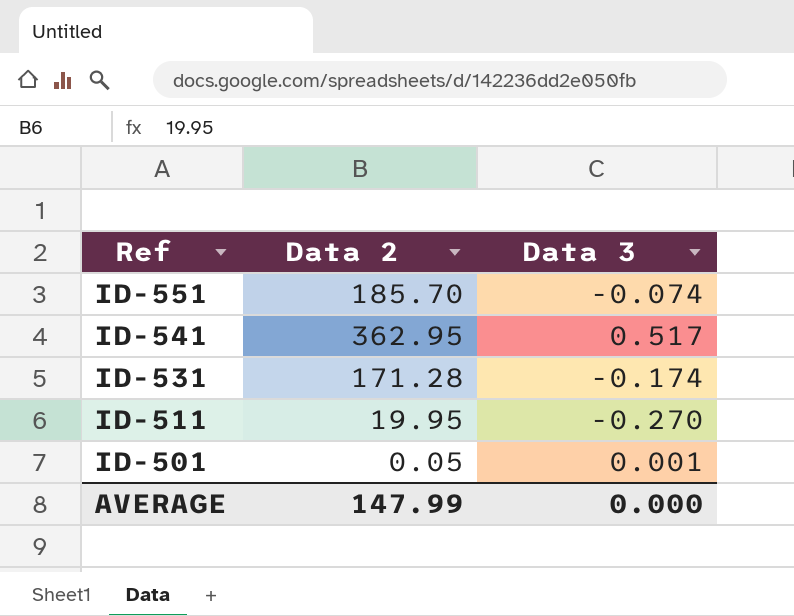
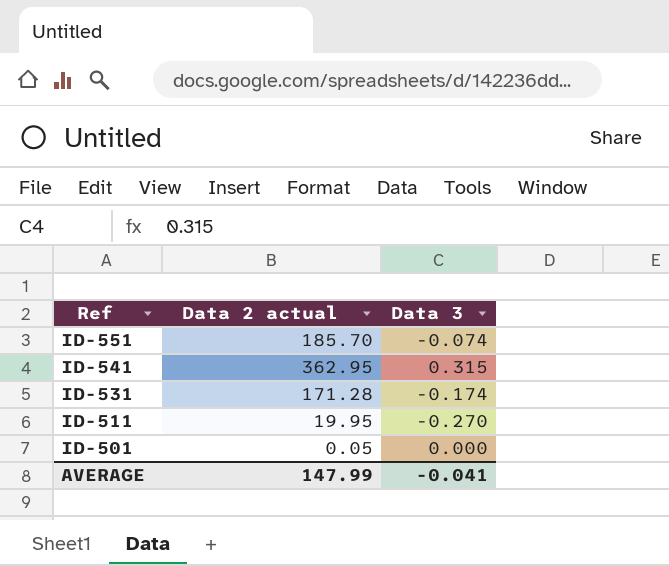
column name: Data 2 -> Data 2 actual
ID-541 | Data 3: 0.517 -> 0.315
ID-501 | Data 3: 0.001 -> 0.000
AVERAGE | Data 3: 0.000 -> -0.041

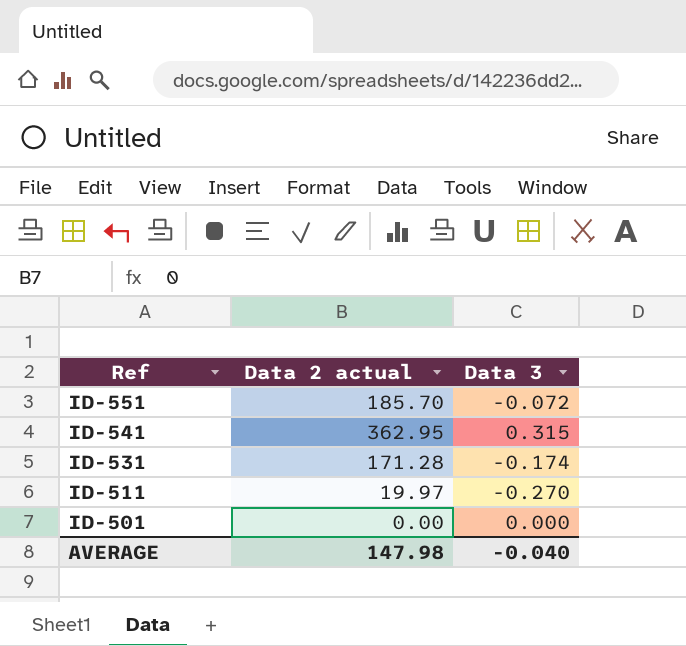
ID-551 | Data 3: -0.074 -> -0.072
ID-511 | Data 2 actual: 19.95 -> 19.97
ID-501 | Data 2 actual: 0.05 -> 0.00
AVERAGE | Data 2 actual: 147.99 -> 147.98
AVERAGE | Data 3: -0.041 -> -0.040

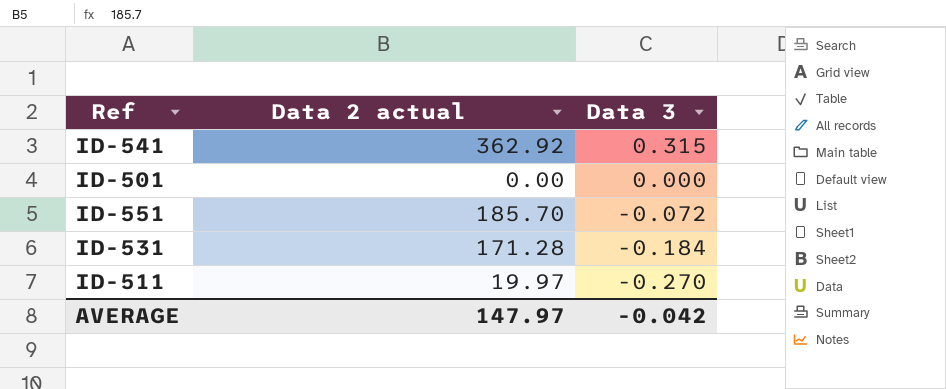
row order: Ref descending -> Data 3 descending
ID-541 | Data 2 actual: 362.95 -> 362.92
ID-531 | Data 3: -0.174 -> -0.184
AVERAGE | Data 2 actual: 147.98 -> 147.97
AVERAGE | Data 3: -0.040 -> -0.042

